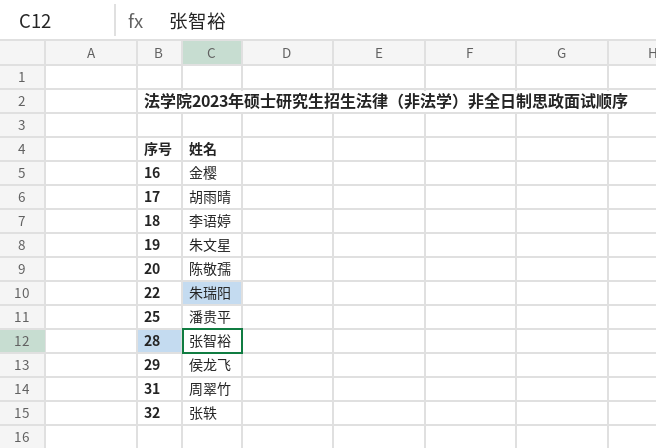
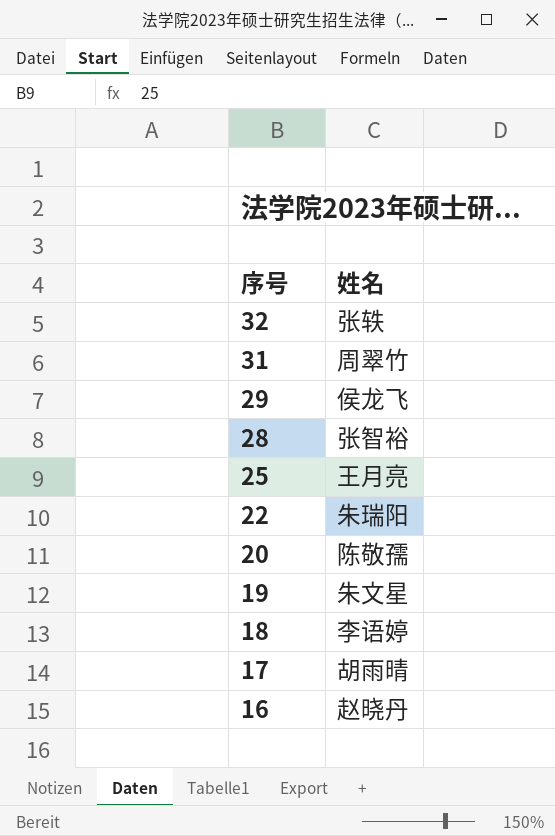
row order: 序号 ascending -> 序号 descending
25 | 姓名: 潘贵平 -> 王月亮
16 | 姓名: 金樱 -> 赵晓丹

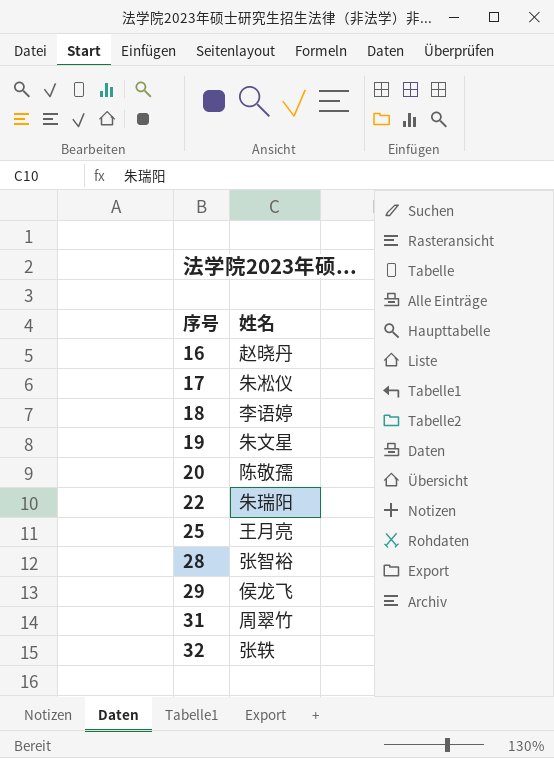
row order: 序号 descending -> 序号 ascending
17 | 姓名: 胡雨晴 -> 朱凇仪

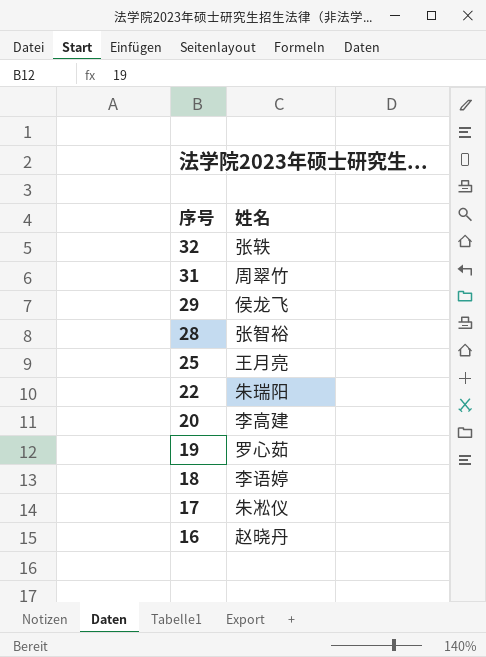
row order: 序号 ascending -> 序号 descending
20 | 姓名: 陈敬孺 -> 李高建
19 | 姓名: 朱文星 -> 罗心茹

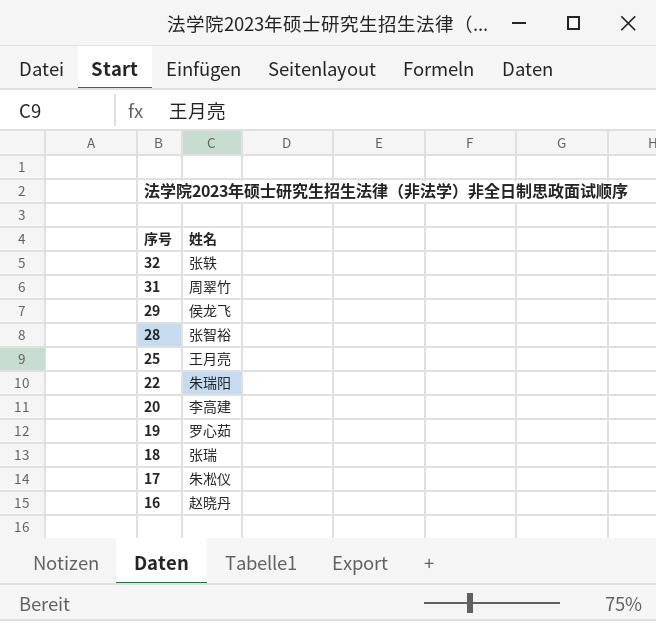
18 | 姓名: 李语婷 -> 张瑞

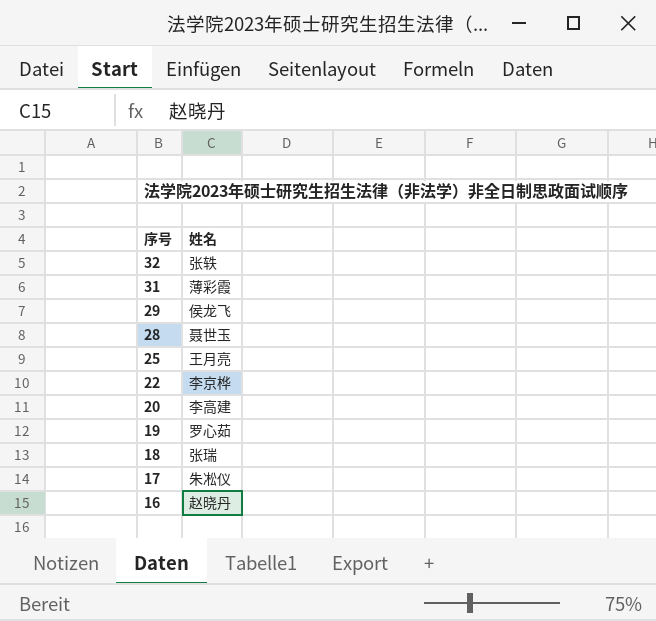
31 | 姓名: 周翠竹 -> 薄彩霞
28 | 姓名: 张智裕 -> 聂世玉
22 | 姓名: 朱瑞阳 -> 李京桦

